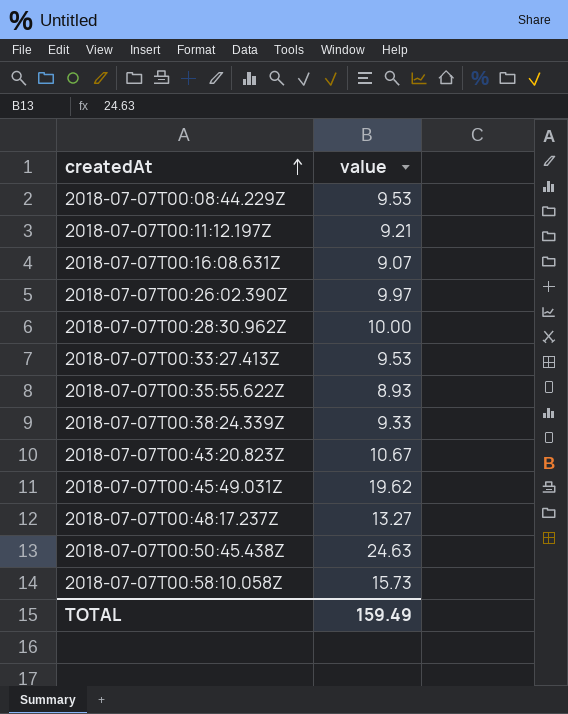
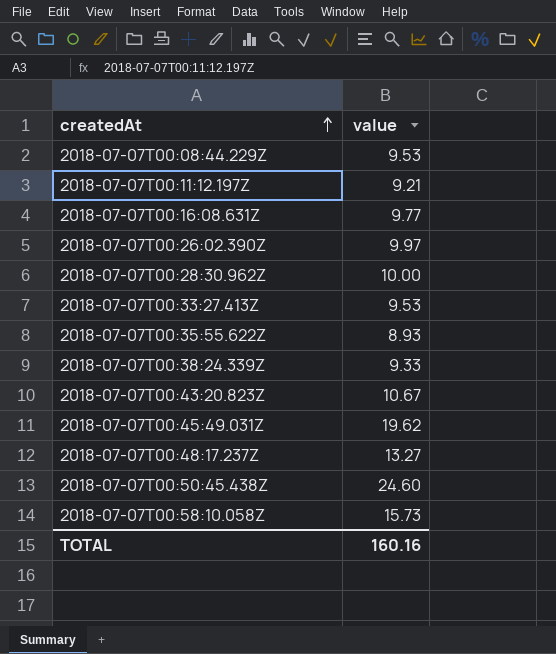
2018-07-07T00:16:08.631Z | value: 9.07 -> 9.77
2018-07-07T00:50:45.438Z | value: 24.63 -> 24.60
TOTAL | value: 159.49 -> 160.16

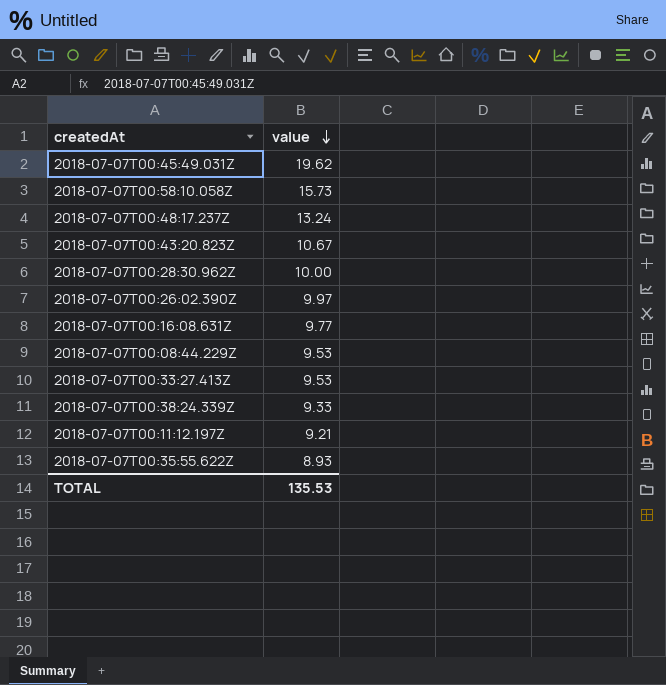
row order: createdAt ascending -> value descending
row 2018-07-07T00:50:45.438Z: 24.60 -> none
2018-07-07T00:48:17.237Z | value: 13.27 -> 13.24
TOTAL | value: 160.16 -> 135.53

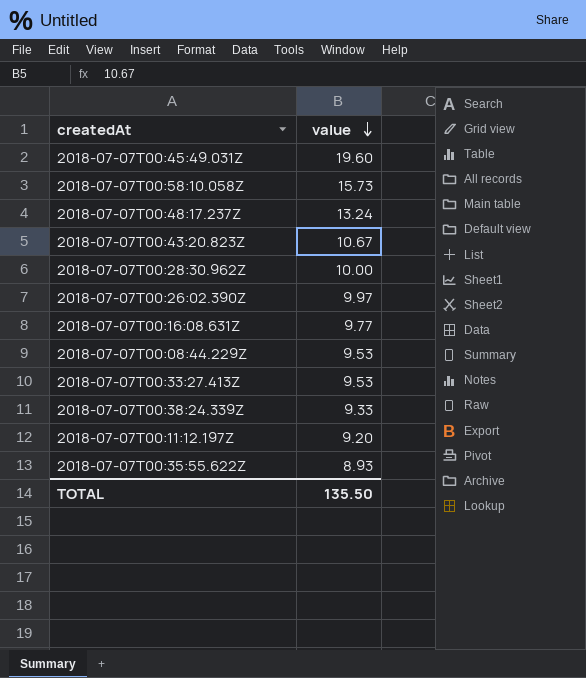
2018-07-07T00:45:49.031Z | value: 19.62 -> 19.60
2018-07-07T00:11:12.197Z | value: 9.21 -> 9.20
TOTAL | value: 135.53 -> 135.50

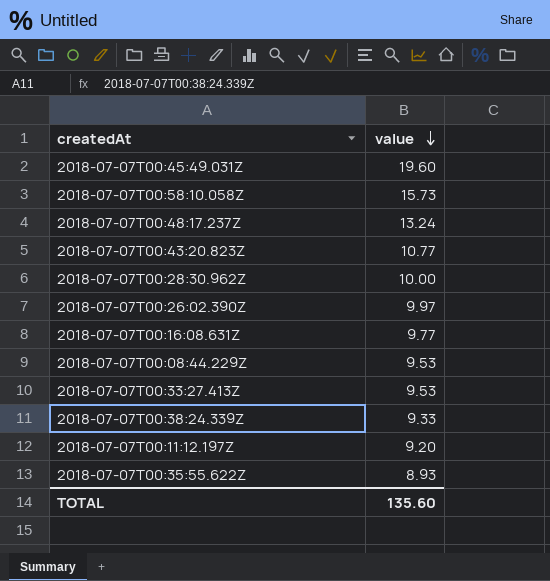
2018-07-07T00:43:20.823Z | value: 10.67 -> 10.77
TOTAL | value: 135.50 -> 135.60

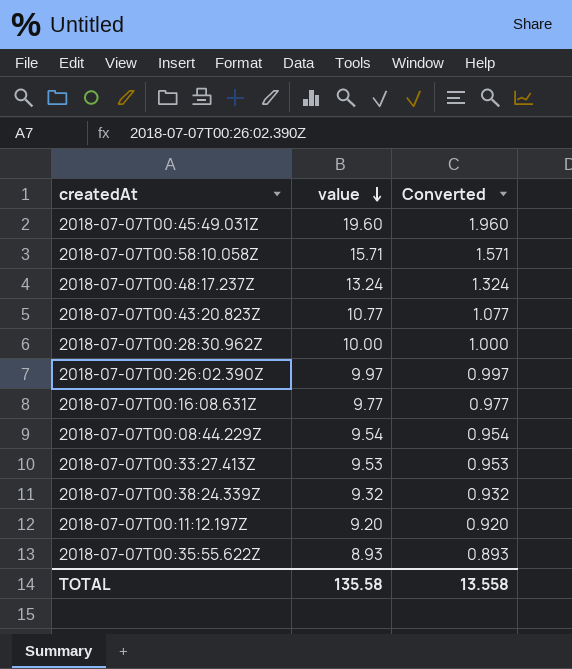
column Converted | formula: none -> [value] * 0.1
2018-07-07T00:58:10.058Z | value: 15.73 -> 15.71
2018-07-07T00:08:44.229Z | value: 9.53 -> 9.54
2018-07-07T00:38:24.339Z | value: 9.33 -> 9.32
TOTAL | value: 135.60 -> 135.58

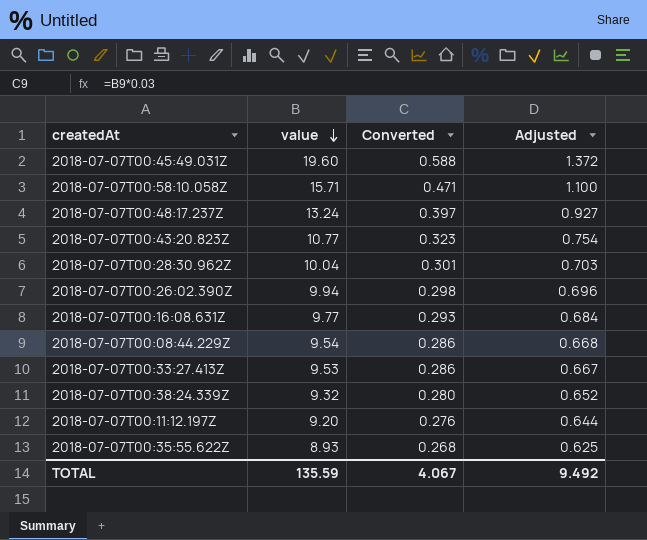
column Converted | formula: [value] * 0.1 -> [value] * 0.03
column Adjusted | formula: none -> [value] * 0.07
2018-07-07T00:28:30.962Z | value: 10.00 -> 10.04
2018-07-07T00:26:02.390Z | value: 9.97 -> 9.94
TOTAL | value: 135.58 -> 135.59
TOTAL | Converted: 13.558 -> 4.067

